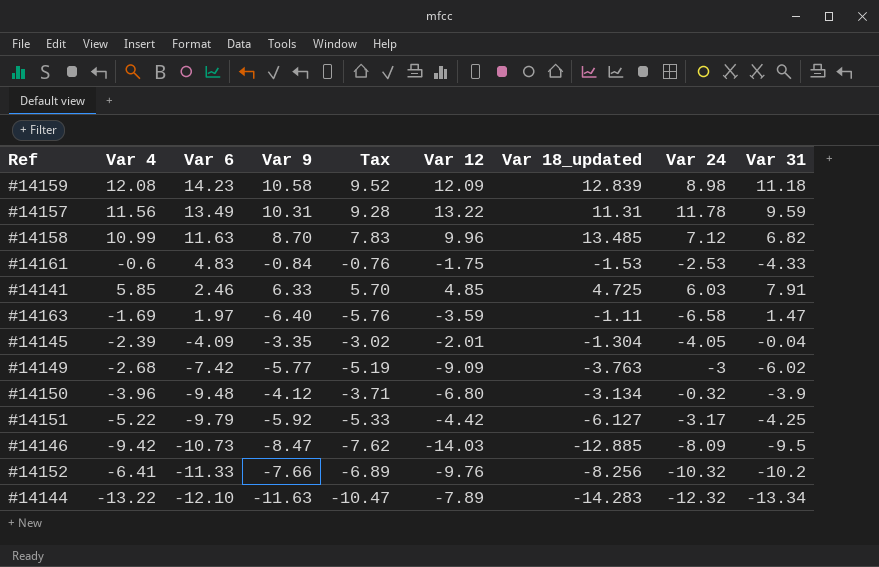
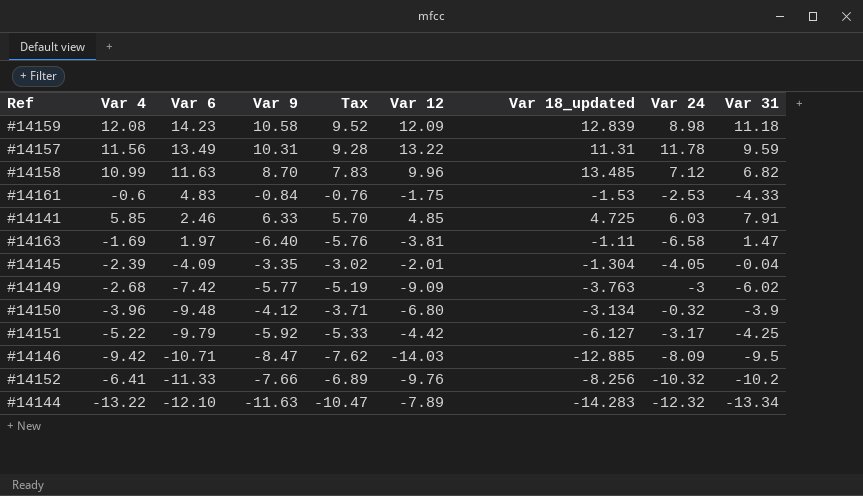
#14163 | Var 12: -3.59 -> -3.81
#14146 | Var 6: -10.73 -> -10.71

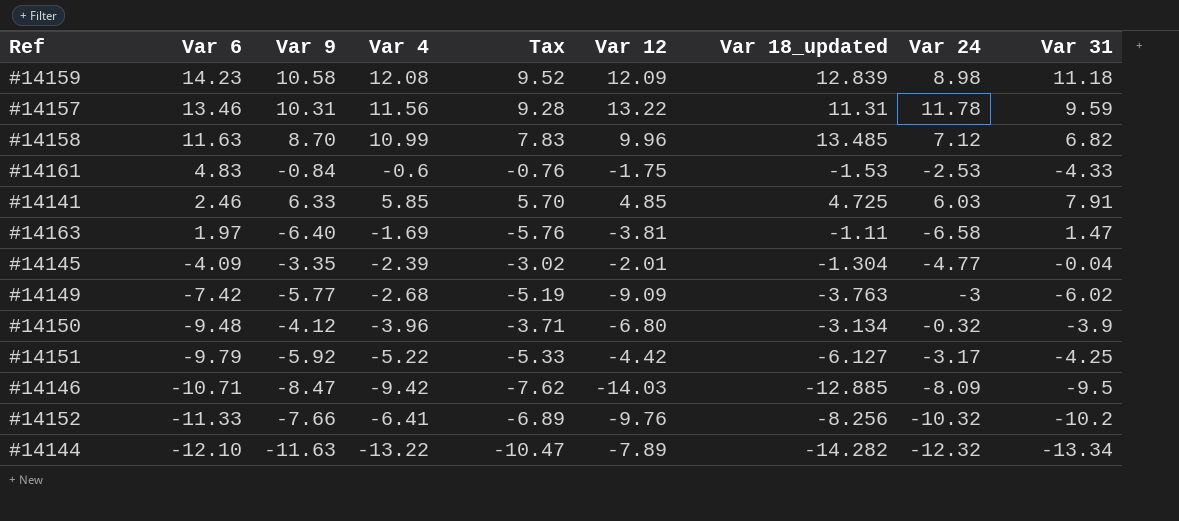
column Var 4 | position: 2 -> 4
#14157 | Var 6: 13.49 -> 13.46
#14145 | Var 24: -4.05 -> -4.77
#14144 | Var 18_updated: -14.283 -> -14.282

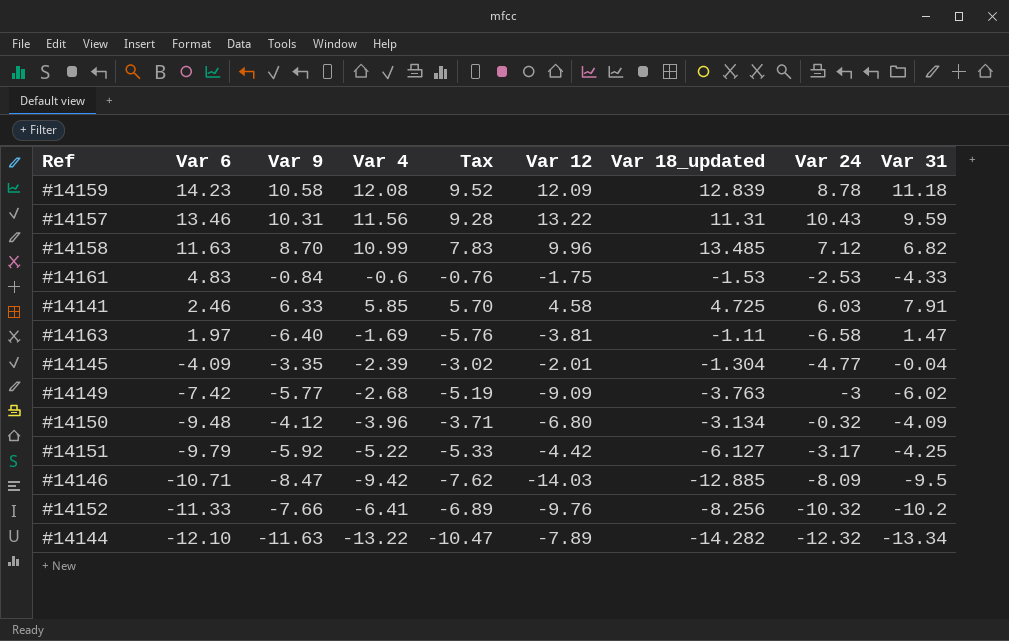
#14159 | Var 24: 8.98 -> 8.78
#14157 | Var 24: 11.78 -> 10.43
#14141 | Var 12: 4.85 -> 4.58
#14150 | Var 31: -3.9 -> -4.09

